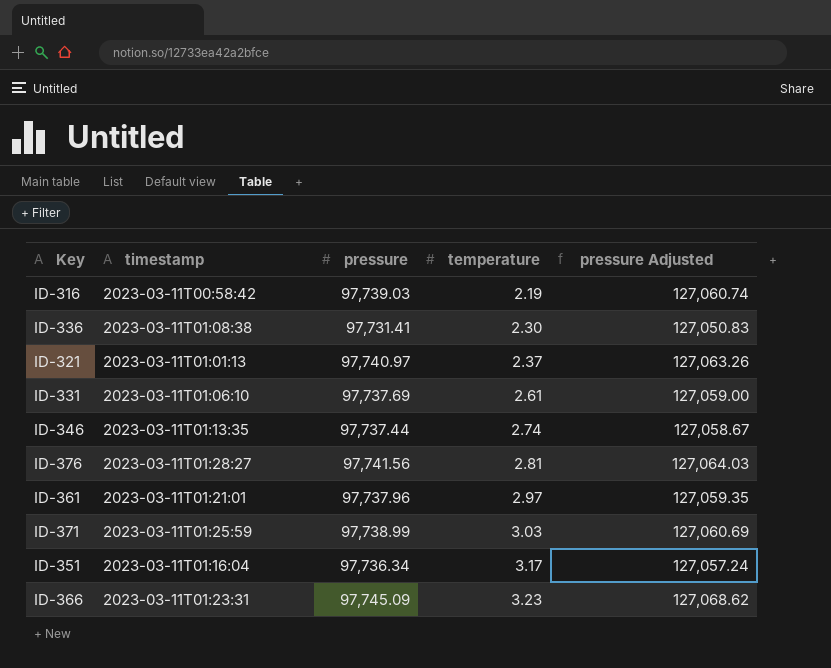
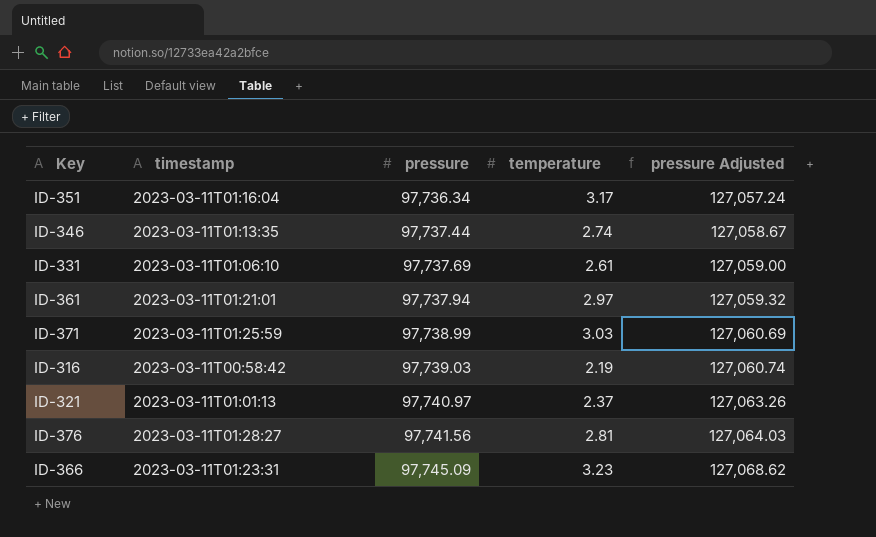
row order: temperature ascending -> pressure ascending
row ID-336: 2023-03-11T01:08:38 | 97,731.41 | 2.30 | 127,050.83 -> none
ID-361 | pressure: 97,737.96 -> 97,737.94
ID-361 | pressure Adjusted: 127,059.35 -> 127,059.32

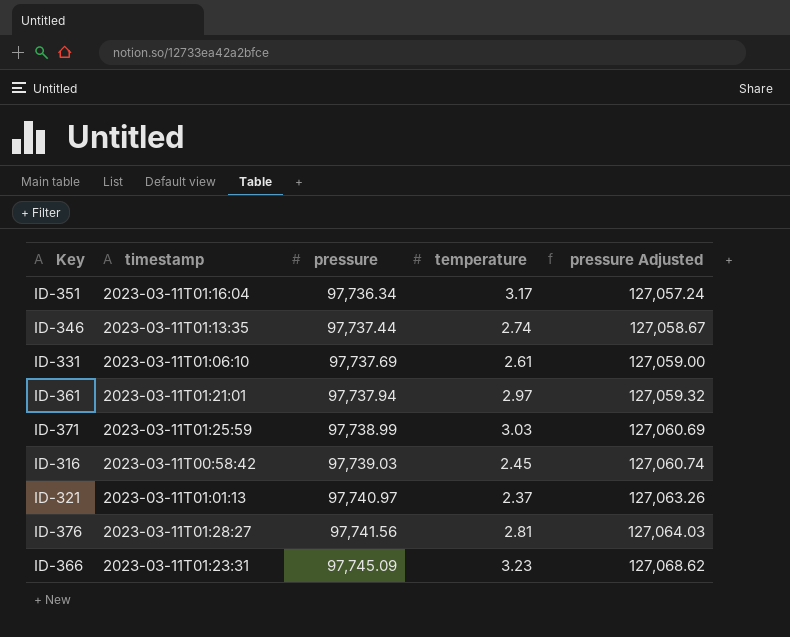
ID-316 | temperature: 2.19 -> 2.45

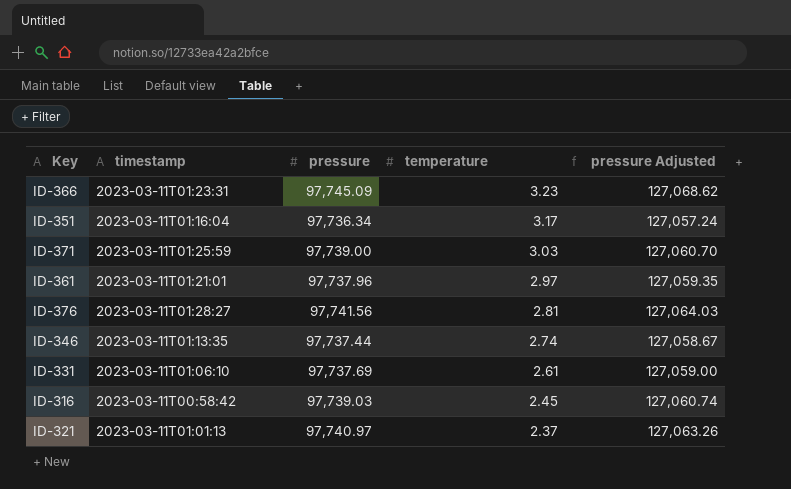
row order: pressure ascending -> temperature descending
ID-371 | pressure: 97,738.99 -> 97,739.00
ID-371 | pressure Adjusted: 127,060.69 -> 127,060.70
ID-361 | pressure: 97,737.94 -> 97,737.96
ID-361 | pressure Adjusted: 127,059.32 -> 127,059.35

